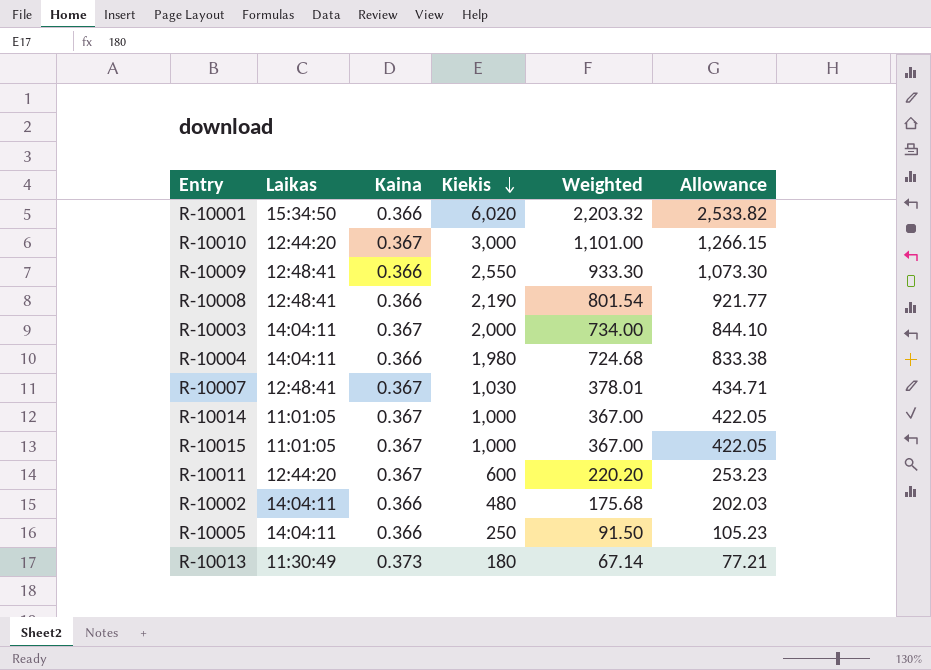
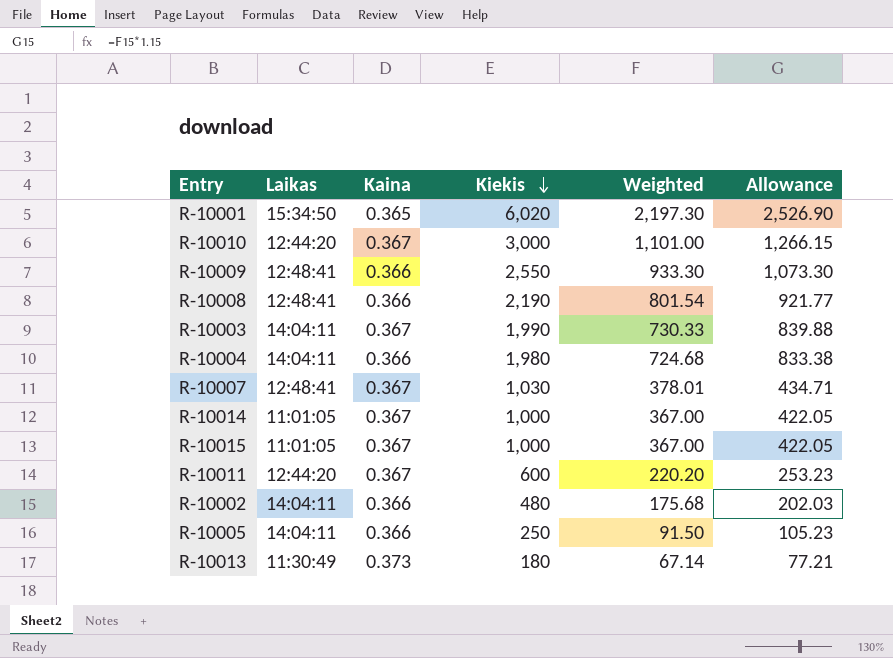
R-10001 | Kaina: 0.366 -> 0.365
R-10001 | Weighted: 2,203.32 -> 2,197.30
R-10001 | Allowance: 2,533.82 -> 2,526.90
R-10003 | Kiekis: 2,000 -> 1,990
R-10003 | Weighted: 734.00 -> 730.33
R-10003 | Allowance: 844.10 -> 839.88

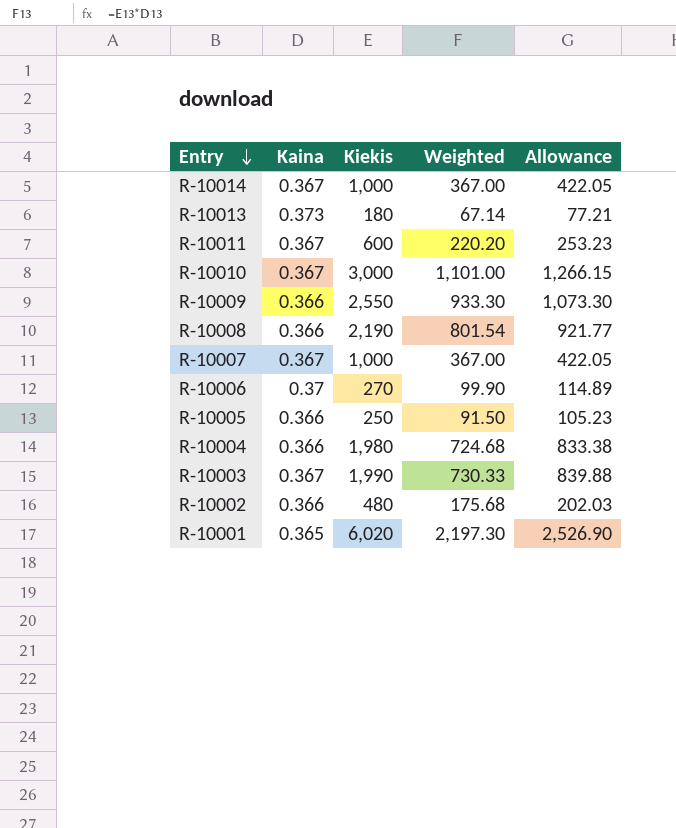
row order: Kiekis descending -> Entry descending
column Laikas | position: 2 -> none
row R-10015: 11:01:05 | 0.367 | 1,000 | 367.00 | 422.05 -> none
R-10007 | Kiekis: 1,030 -> 1,000
R-10007 | Weighted: 378.01 -> 367.00
R-10007 | Allowance: 434.71 -> 422.05
row R-10006: none -> 0.37 | 270 | 99.90 | 114.89

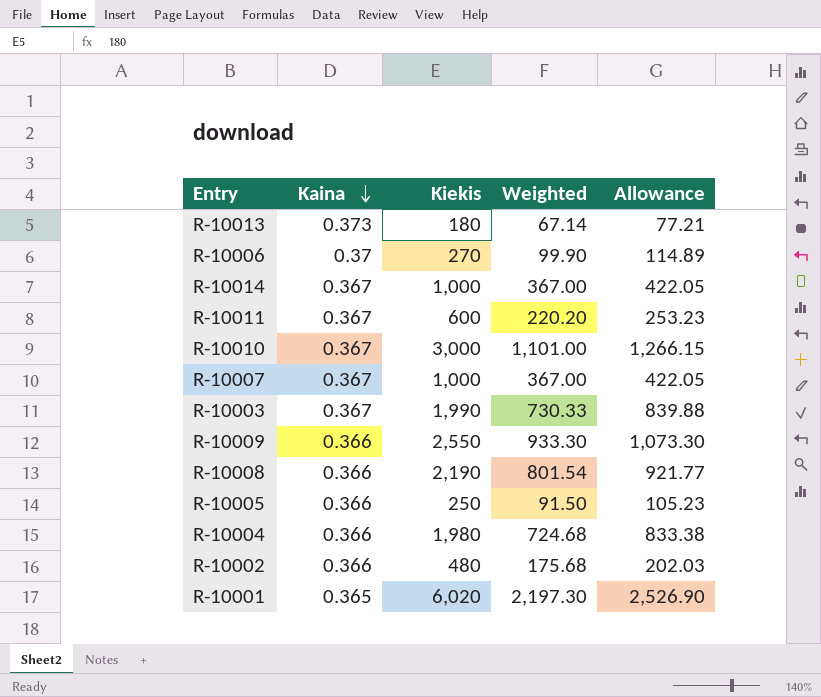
row order: Entry descending -> Kaina descending

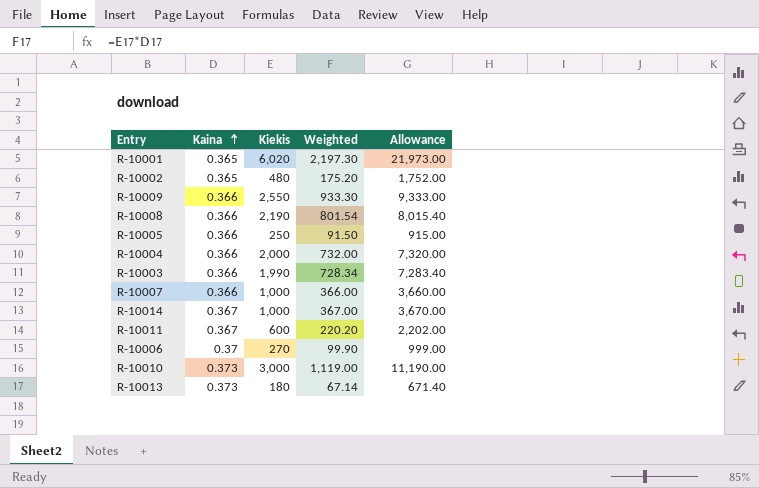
row order: Kaina descending -> Kaina ascending
column Allowance | formula: [Weighted] * 1.15 -> [Weighted] * 10
R-10002 | Kaina: 0.366 -> 0.365
R-10002 | Weighted: 175.68 -> 175.20
R-10004 | Kiekis: 1,980 -> 2,000
R-10004 | Weighted: 724.68 -> 732.00
R-10003 | Kaina: 0.367 -> 0.366
R-10003 | Weighted: 730.33 -> 728.34
R-10007 | Kaina: 0.367 -> 0.366
R-10007 | Weighted: 367.00 -> 366.00
R-10010 | Kaina: 0.367 -> 0.373
R-10010 | Weighted: 1,101.00 -> 1,119.00

